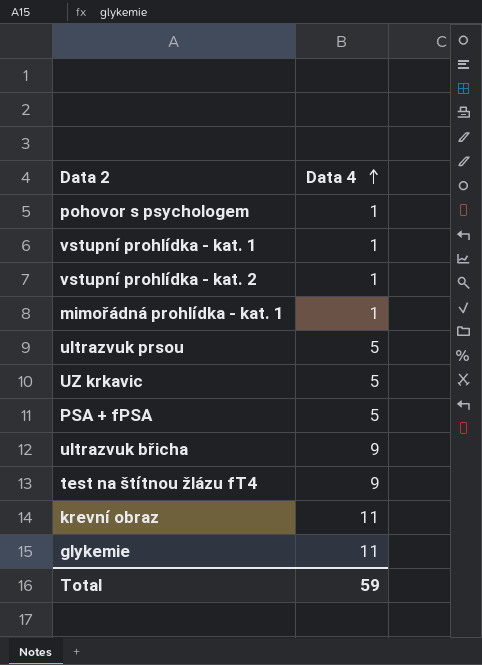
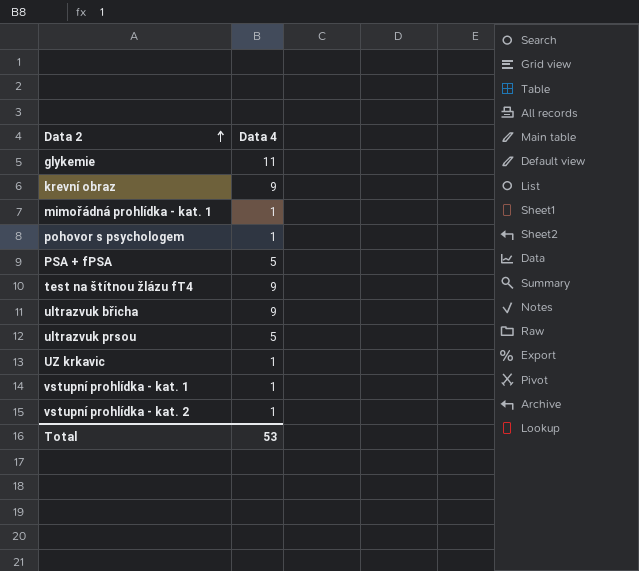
row order: Data 4 ascending -> Data 2 ascending
krevní obraz | Data 4: 11 -> 9
UZ krkavic | Data 4: 5 -> 1
Total | Data 4: 59 -> 53

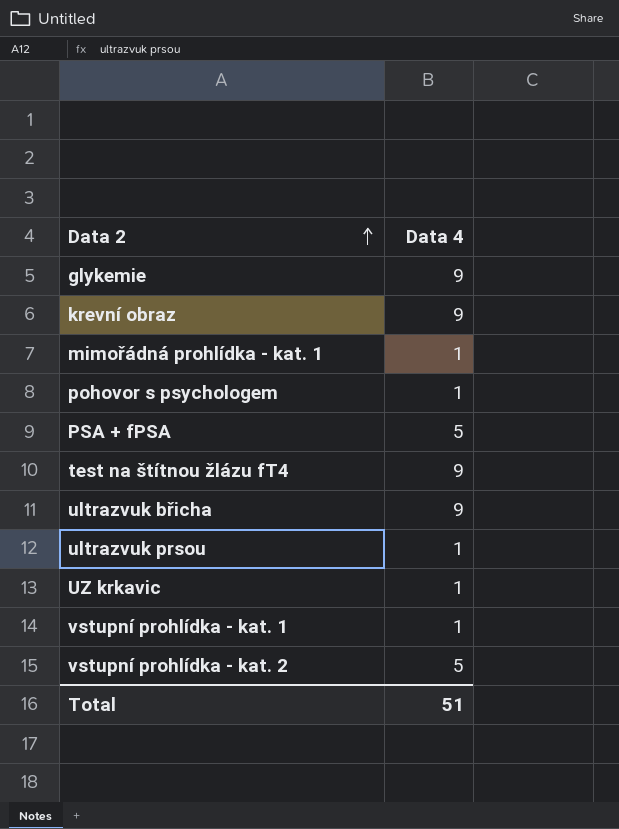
glykemie | Data 4: 11 -> 9
ultrazvuk prsou | Data 4: 5 -> 1
vstupní prohlídka - kat. 2 | Data 4: 1 -> 5
Total | Data 4: 53 -> 51

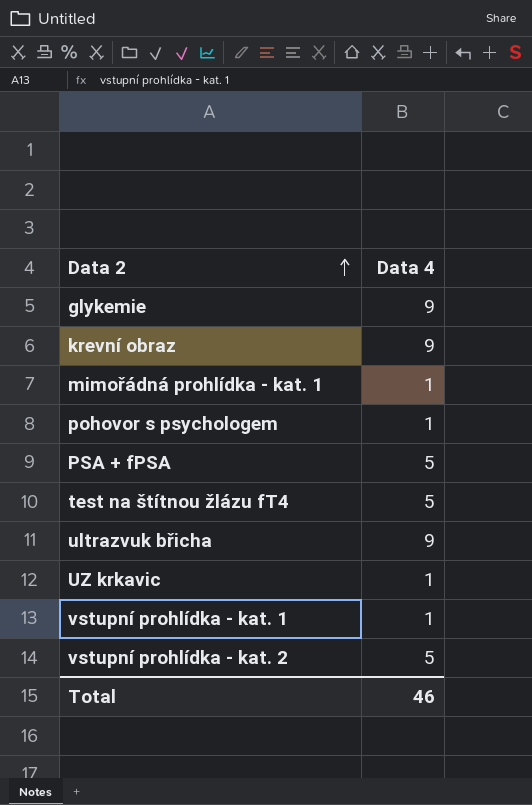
row ultrazvuk prsou: 1 -> none
test na štítnou žlázu fT4 | Data 4: 9 -> 5
Total | Data 4: 51 -> 46

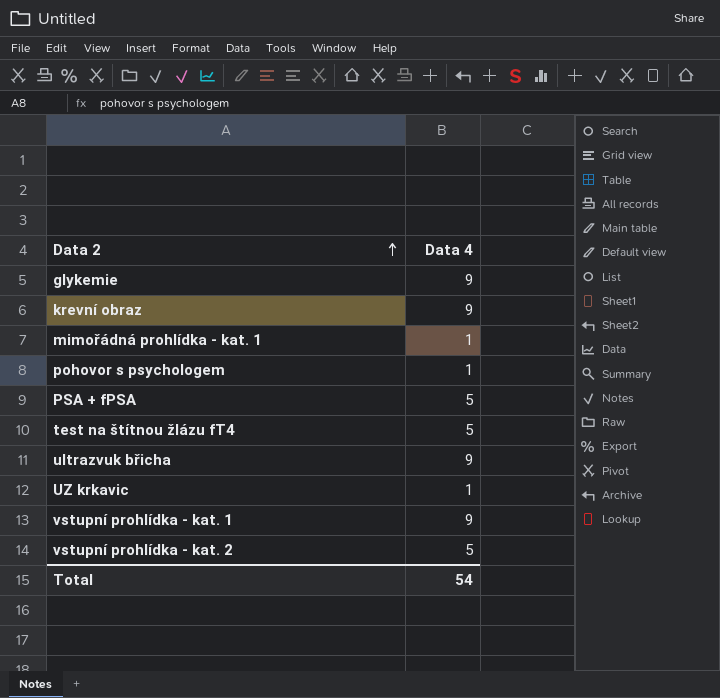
vstupní prohlídka - kat. 1 | Data 4: 1 -> 9
Total | Data 4: 46 -> 54

